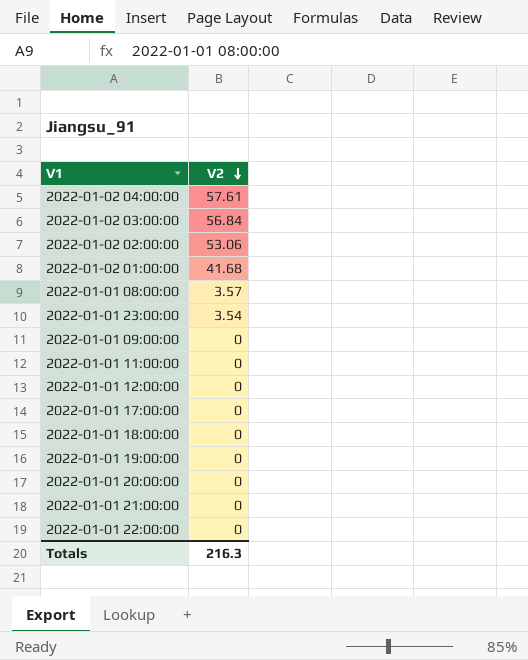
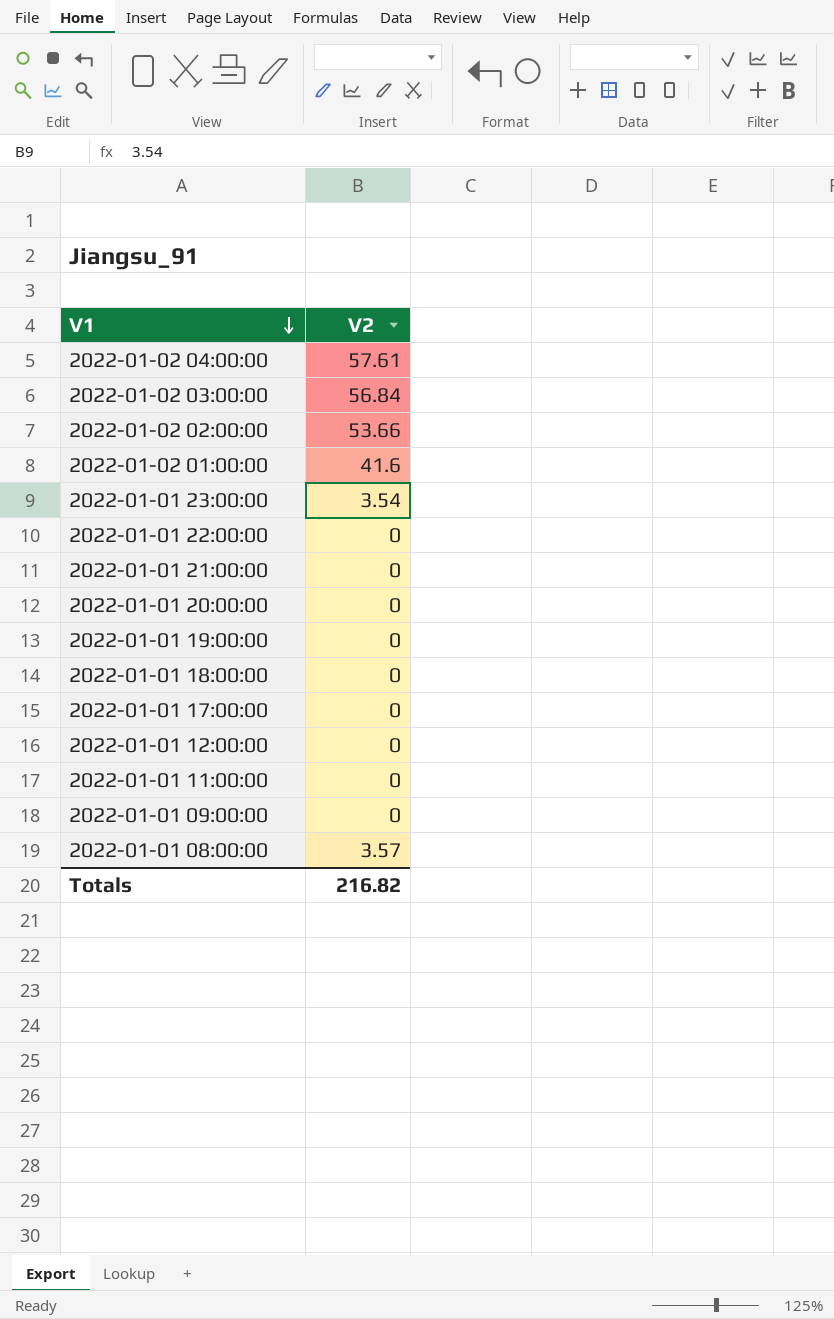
row order: V2 descending -> V1 descending
2022-01-02 02:00:00 | V2: 53.06 -> 53.66
2022-01-02 01:00:00 | V2: 41.68 -> 41.6
Totals | V2: 216.3 -> 216.82

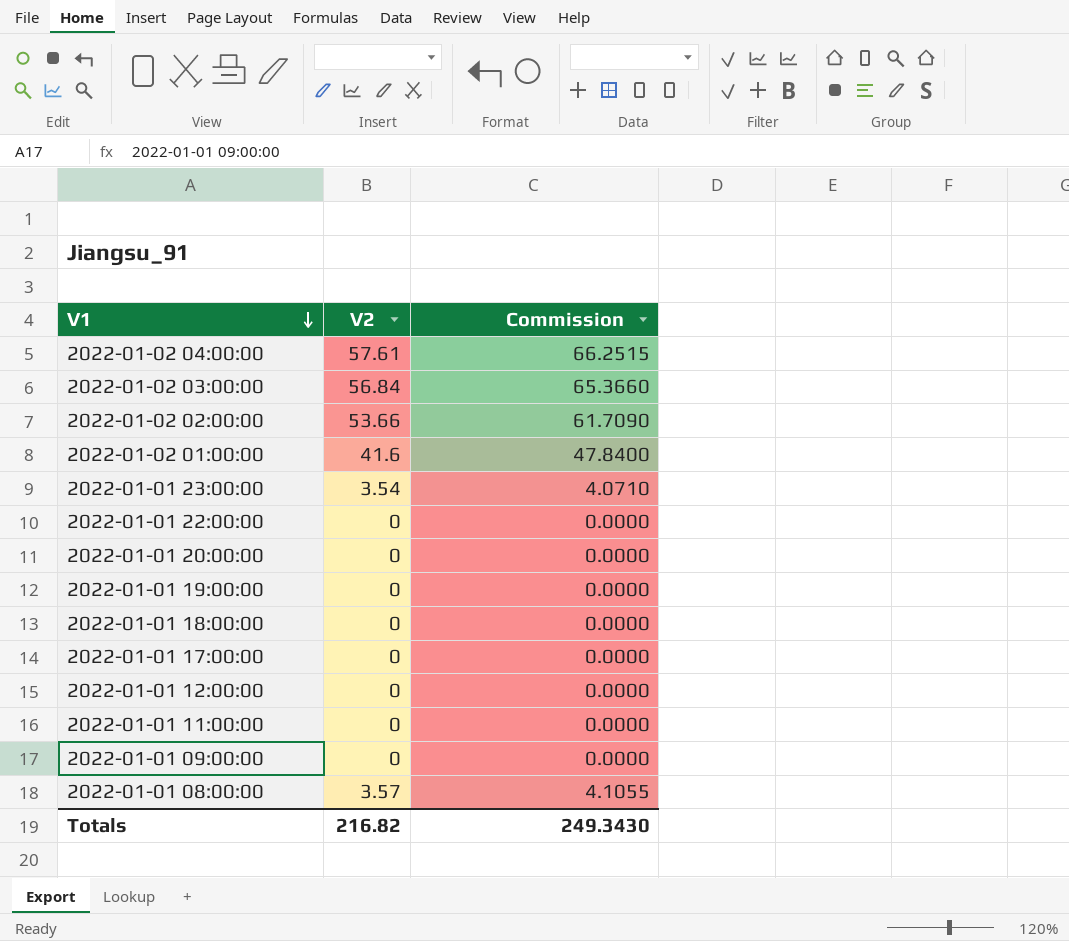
column Commission | formula: none -> [V2] * 1.15
row 2022-01-01 21:00:00: 0 -> none

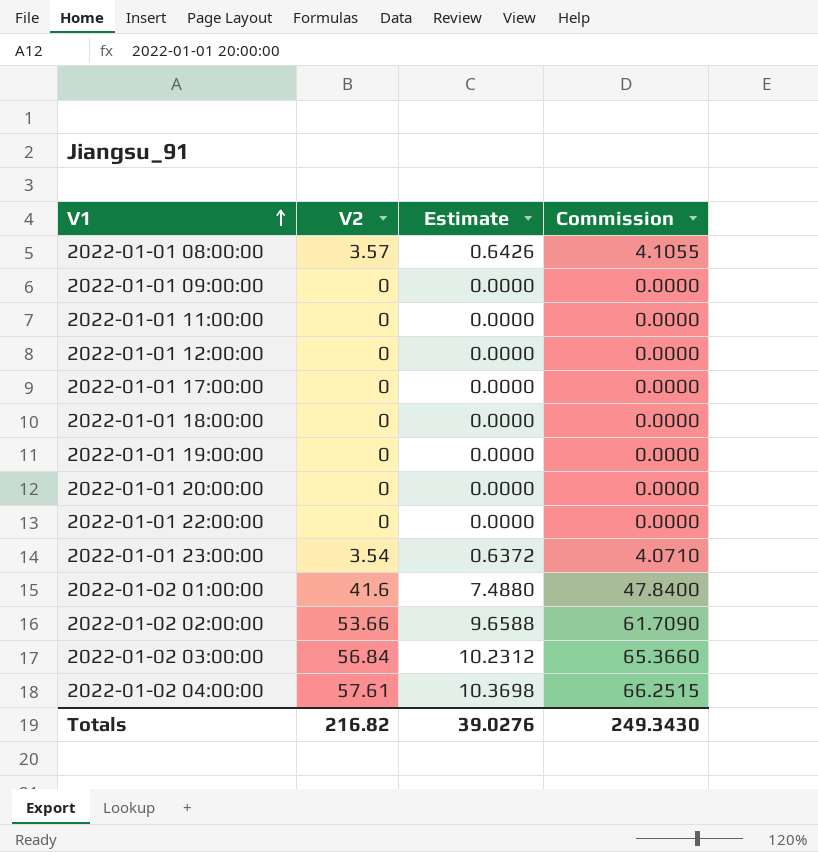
row order: V1 descending -> V1 ascending
column Estimate | formula: none -> [V2] * 0.18

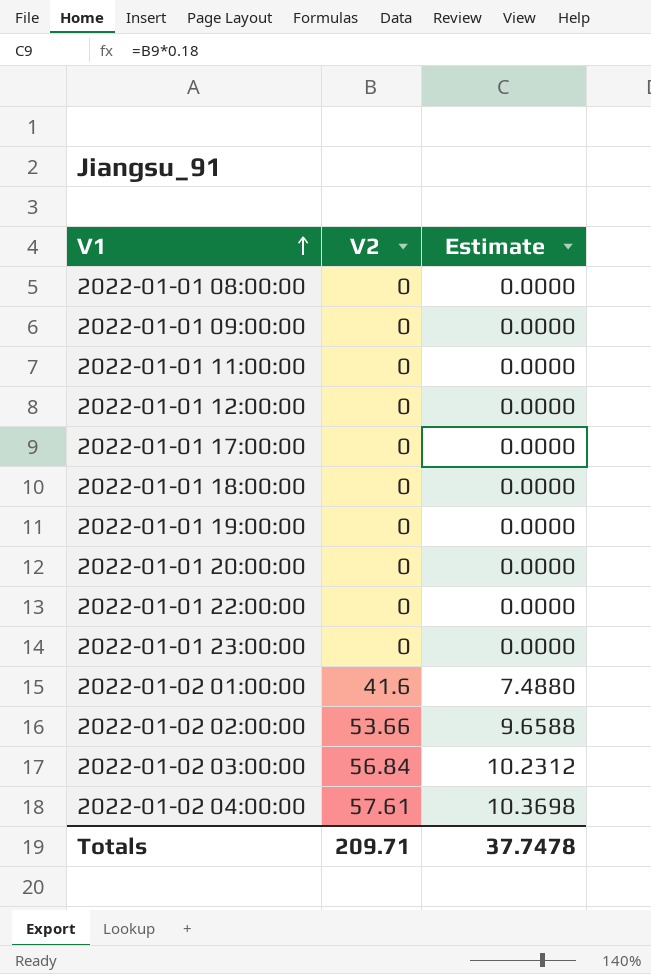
column Commission | formula: [V2] * 1.15 -> none
2022-01-01 08:00:00 | V2: 3.57 -> 0
2022-01-01 08:00:00 | Estimate: 0.6426 -> 0.0000
2022-01-01 23:00:00 | V2: 3.54 -> 0
2022-01-01 23:00:00 | Estimate: 0.6372 -> 0.0000
Totals | V2: 216.82 -> 209.71
Totals | Estimate: 39.0276 -> 37.7478

